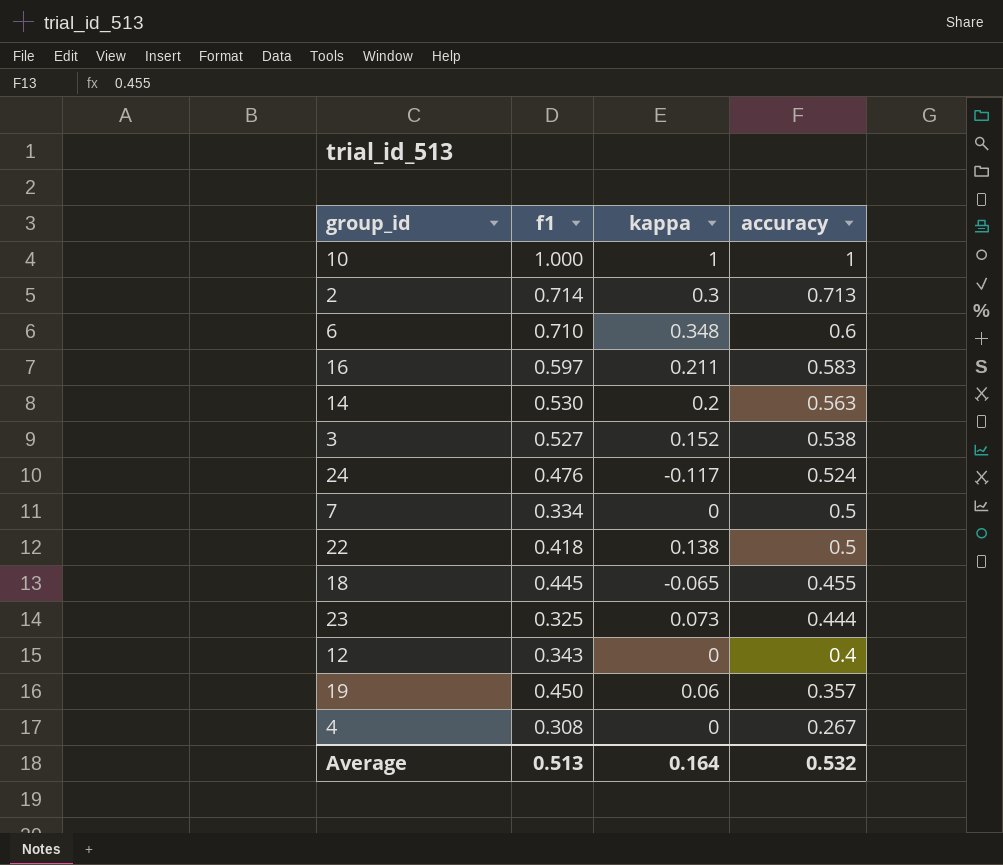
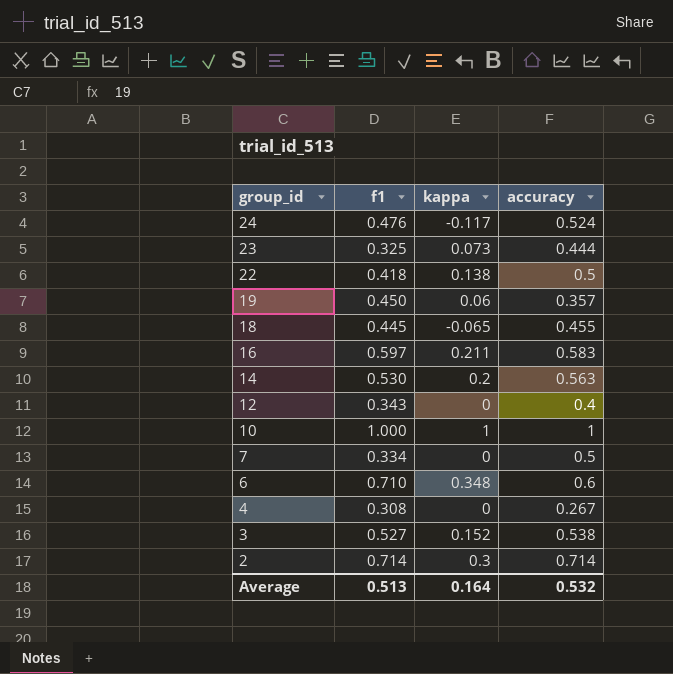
row order: accuracy descending -> group_id descending
2 | accuracy: 0.713 -> 0.714

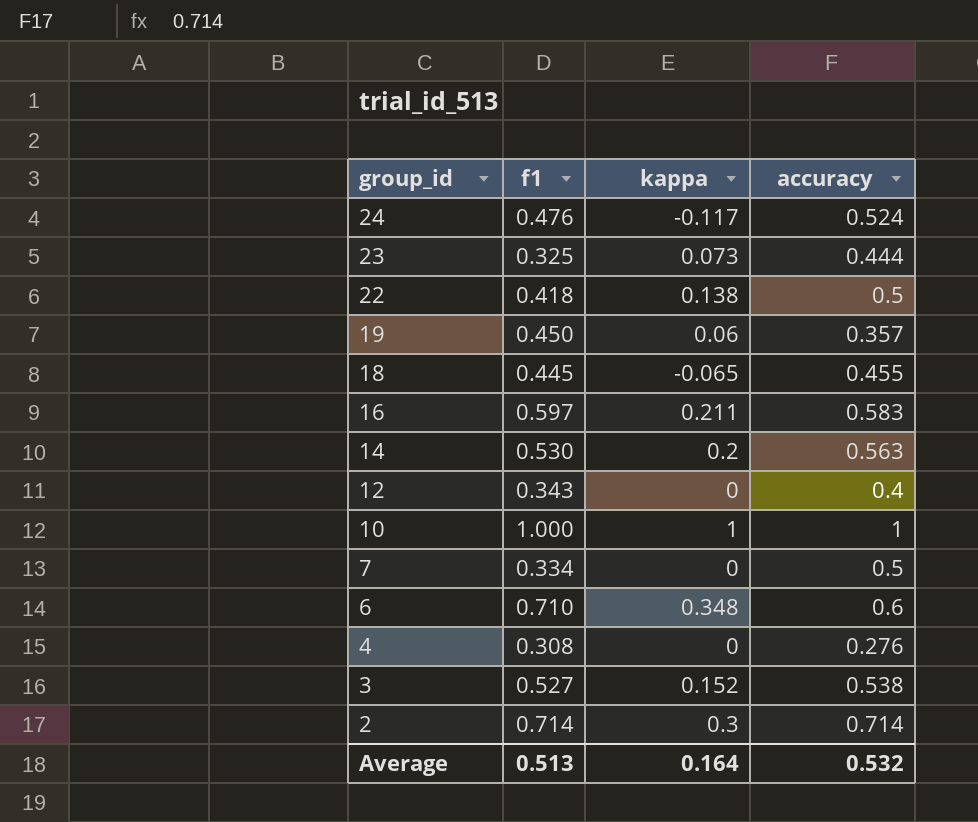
4 | accuracy: 0.267 -> 0.276

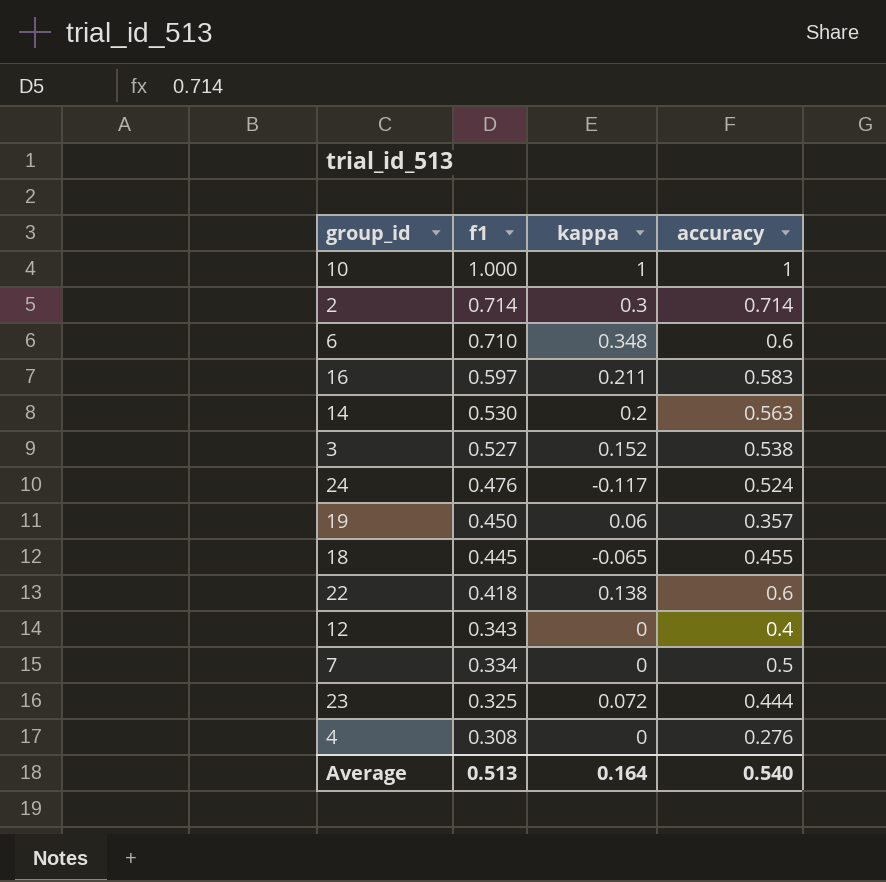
row order: group_id descending -> f1 descending
22 | accuracy: 0.5 -> 0.6
23 | kappa: 0.073 -> 0.072
Average | accuracy: 0.532 -> 0.540

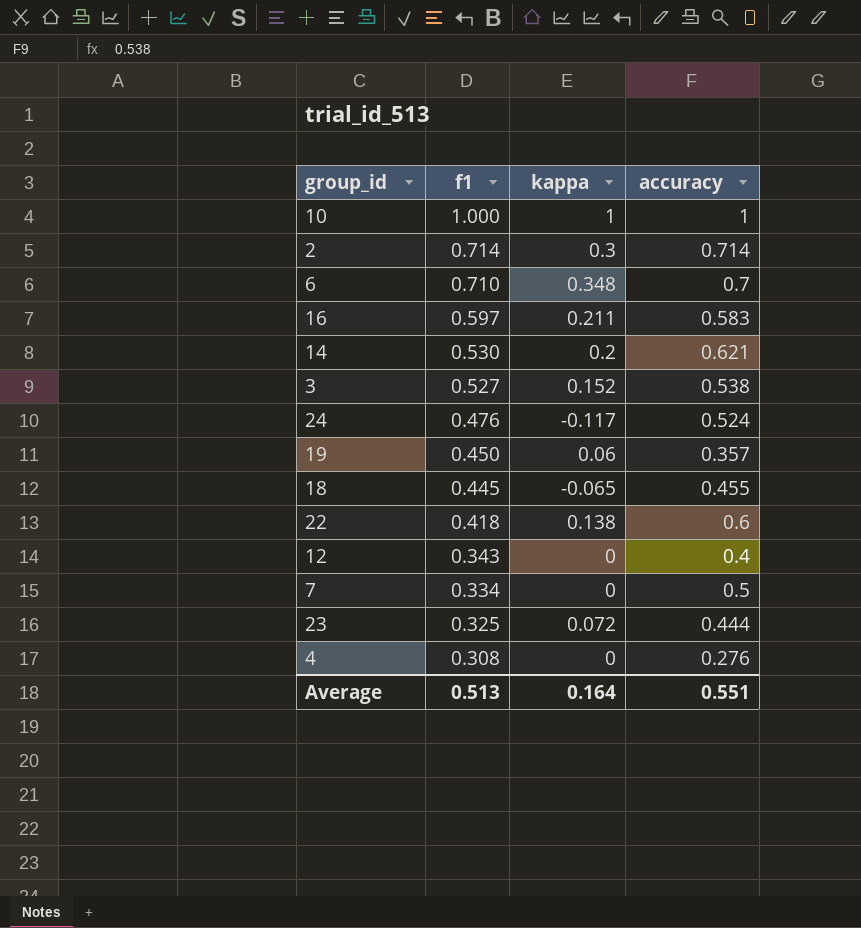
6 | accuracy: 0.6 -> 0.7
14 | accuracy: 0.563 -> 0.621
Average | accuracy: 0.540 -> 0.551

